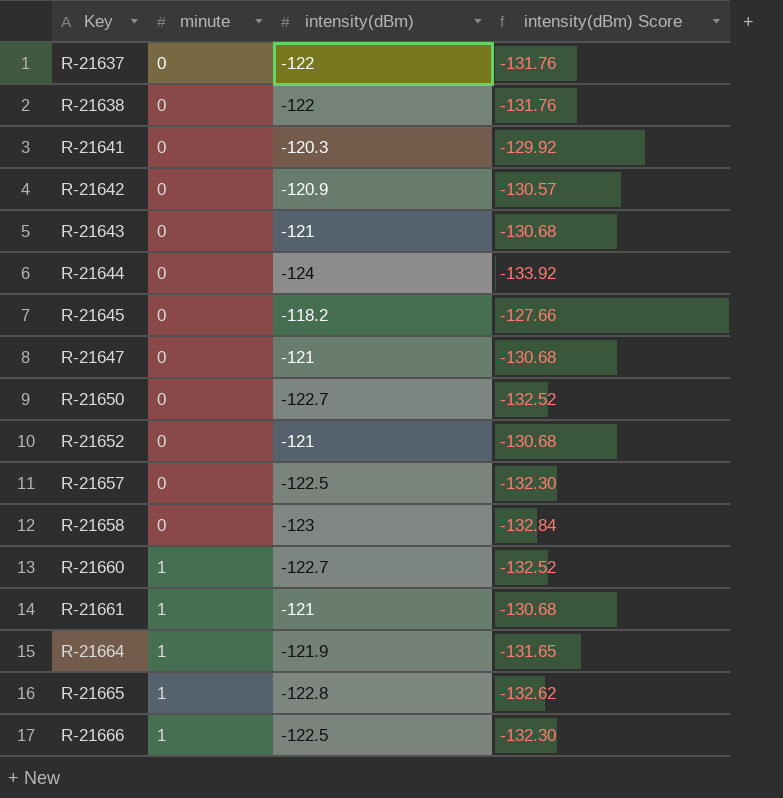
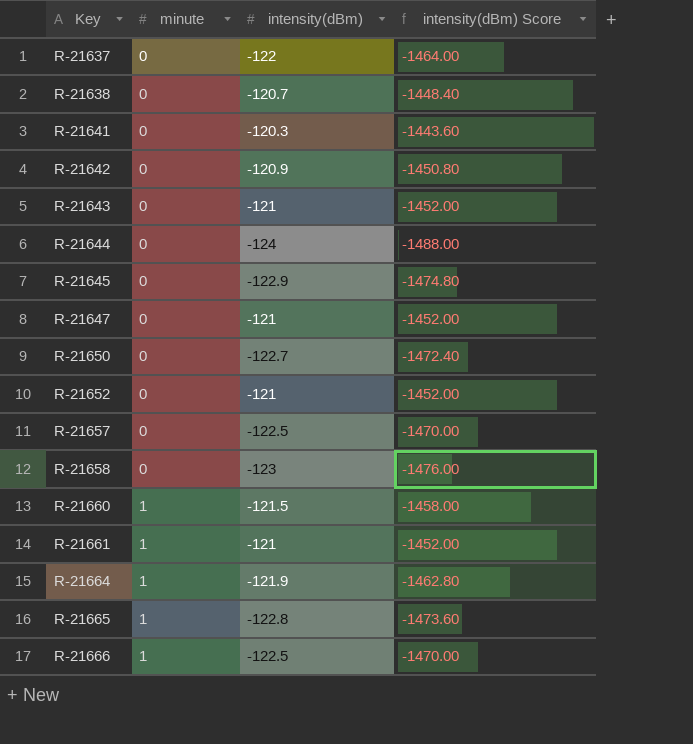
column intensity(dBm) Score | formula: [intensity(dBm)] * 1.08 -> [intensity(dBm)] * 12
R-21638 | intensity(dBm): -122 -> -120.7
R-21645 | intensity(dBm): -118.2 -> -122.9
R-21660 | intensity(dBm): -122.7 -> -121.5

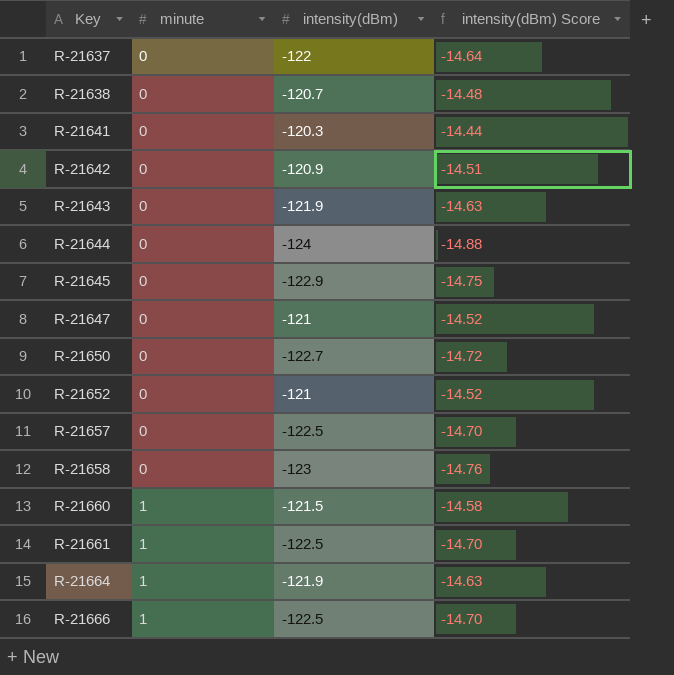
column intensity(dBm) Score | formula: [intensity(dBm)] * 12 -> [intensity(dBm)] * 0.12
row R-21665: 1 | -122.8 | -1473.60 -> none
R-21643 | intensity(dBm): -121 -> -121.9
R-21661 | intensity(dBm): -121 -> -122.5

